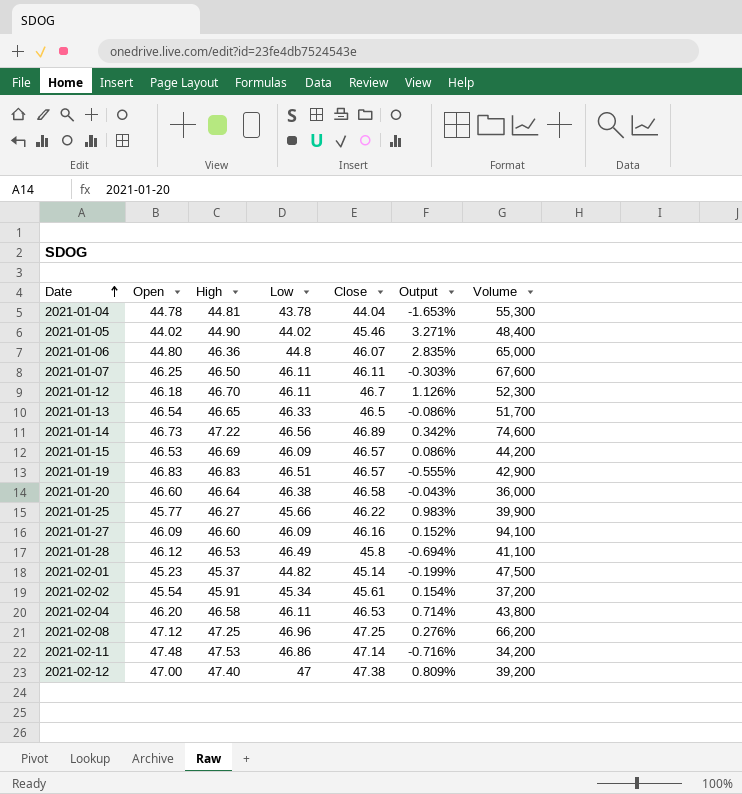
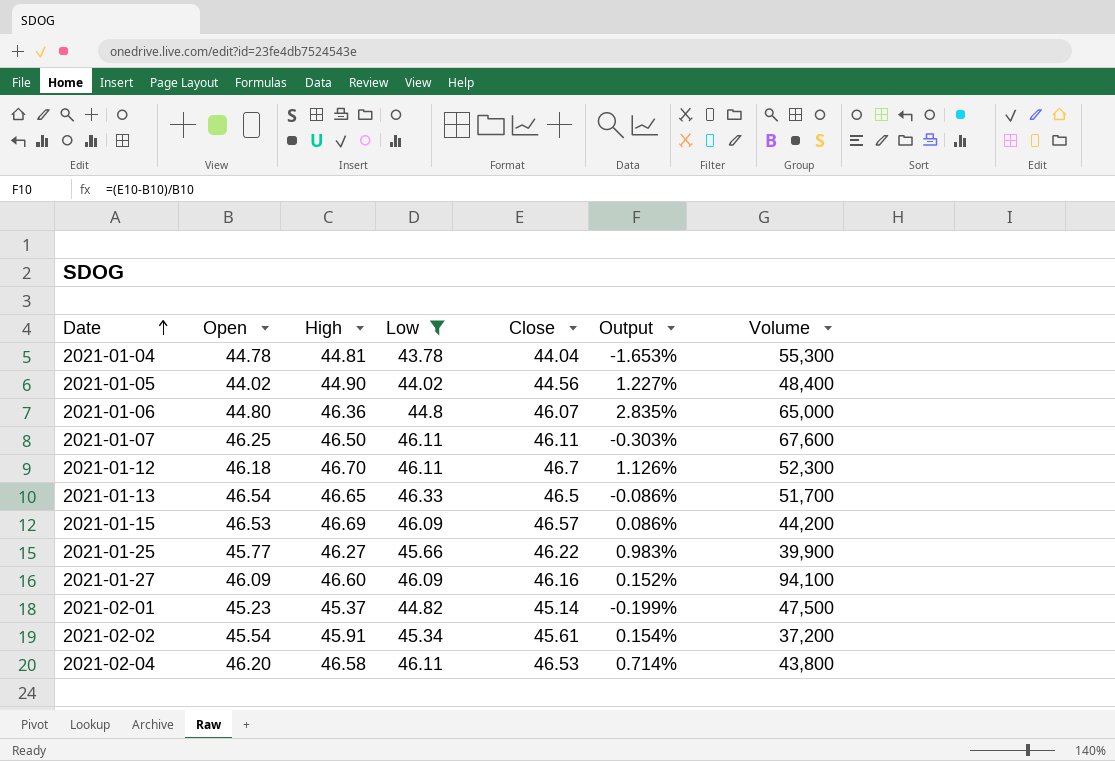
filter: none -> Low <= 46.33
2021-01-05 | Close: 45.46 -> 44.56
2021-01-05 | Output: 3.271% -> 1.227%

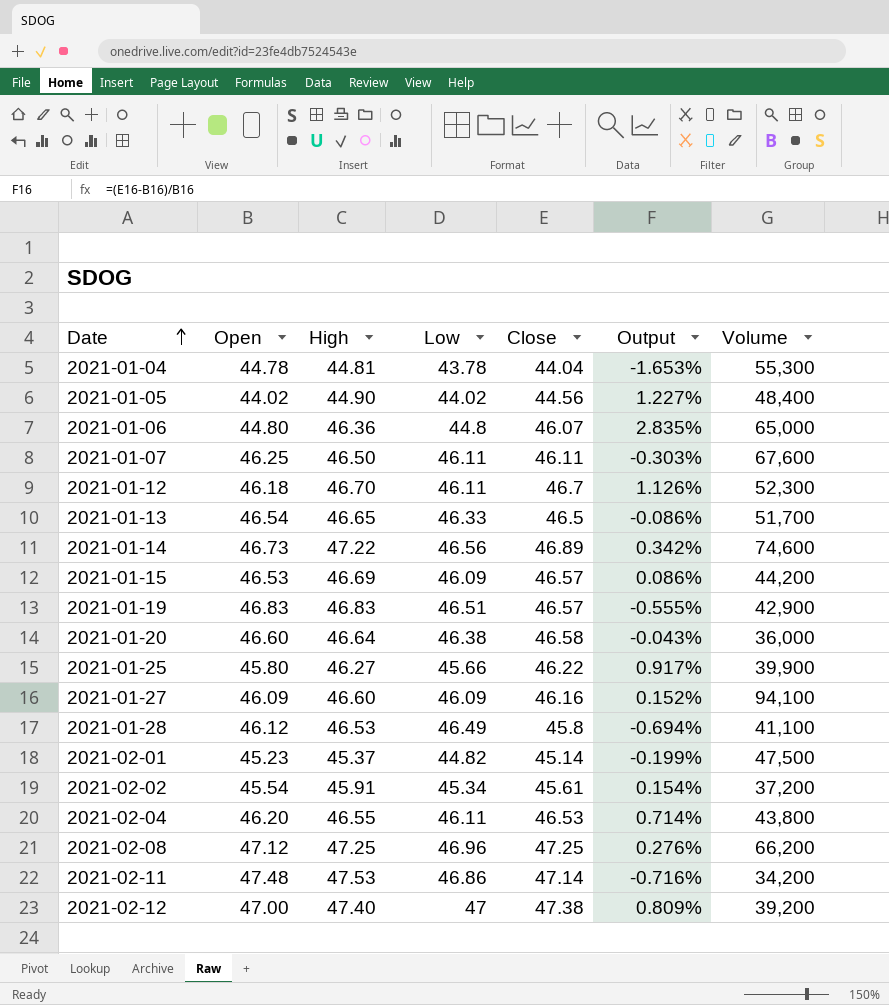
filter: Low <= 46.33 -> none
2021-01-25 | Open: 45.77 -> 45.80
2021-01-25 | Output: 0.983% -> 0.917%
2021-02-04 | High: 46.58 -> 46.55

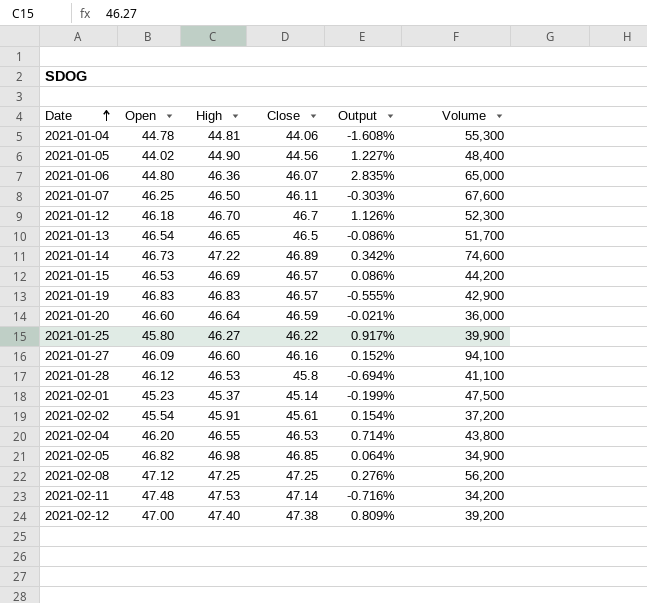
column Low | position: 4 -> none
2021-01-04 | Close: 44.04 -> 44.06
2021-01-04 | Output: -1.653% -> -1.608%
2021-01-20 | Close: 46.58 -> 46.59
2021-01-20 | Output: -0.043% -> -0.021%
row 2021-02-05: none -> 46.82 | 46.98 | 46.85 | 0.064% | 34,900
2021-02-08 | Volume: 66,200 -> 56,200

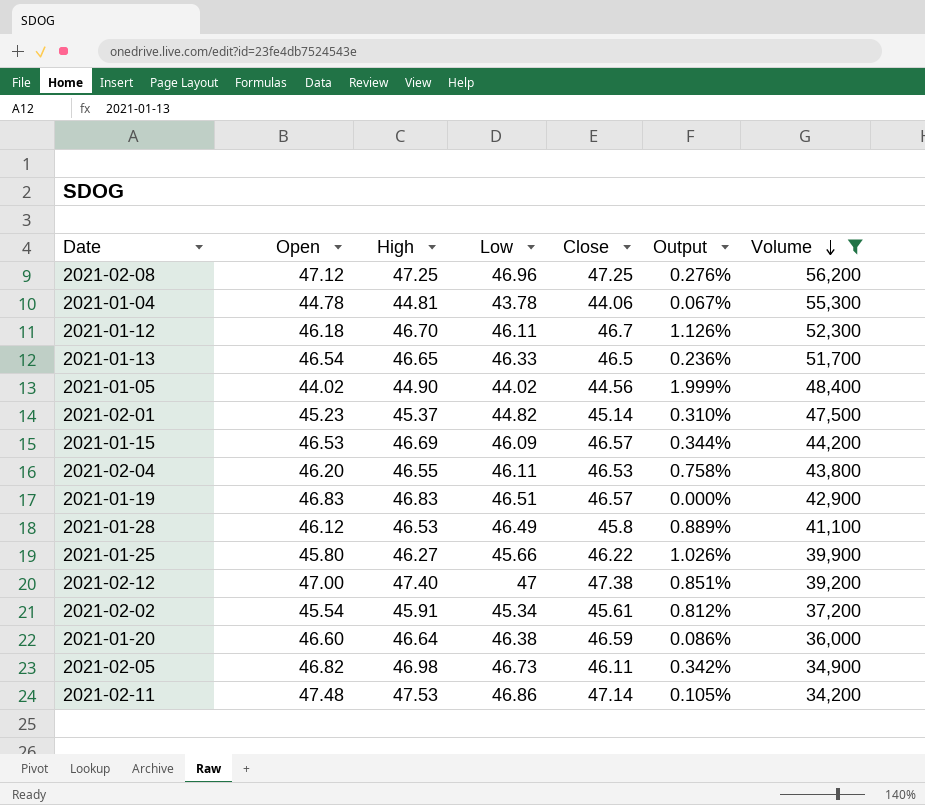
filter: none -> Volume <= 56,200
row order: Date ascending -> Volume descending
column Low | position: none -> 4
column Output | formula: ([Close] - [Open]) / [Open] -> ([High] - [Open]) / [Open]
2021-02-05 | Close: 46.85 -> 46.11

